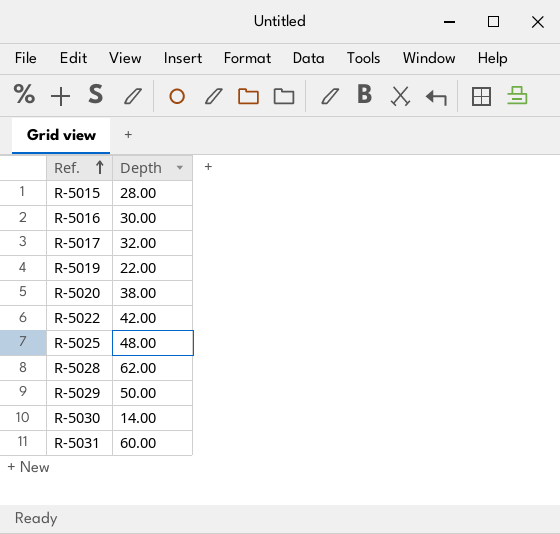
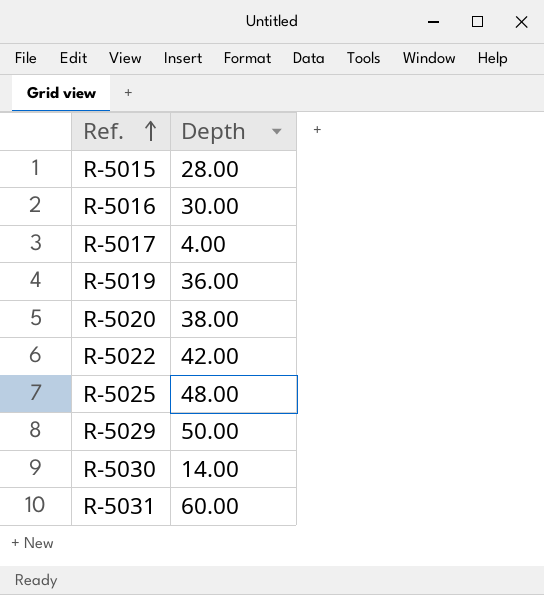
row R-5028: 62.00 -> none
R-5017 | Depth: 32.00 -> 4.00
R-5019 | Depth: 22.00 -> 36.00

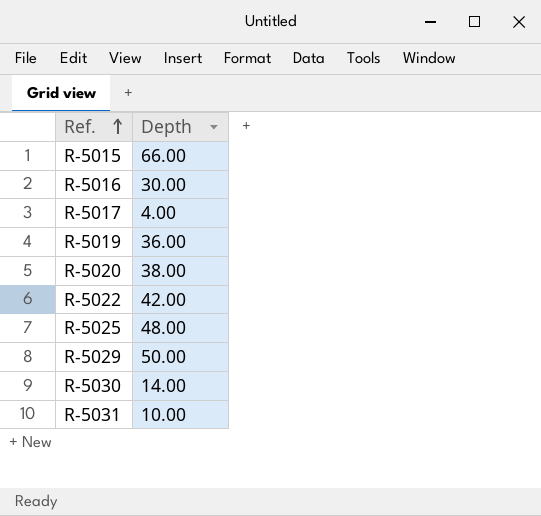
R-5015 | Depth: 28.00 -> 66.00
R-5031 | Depth: 60.00 -> 10.00

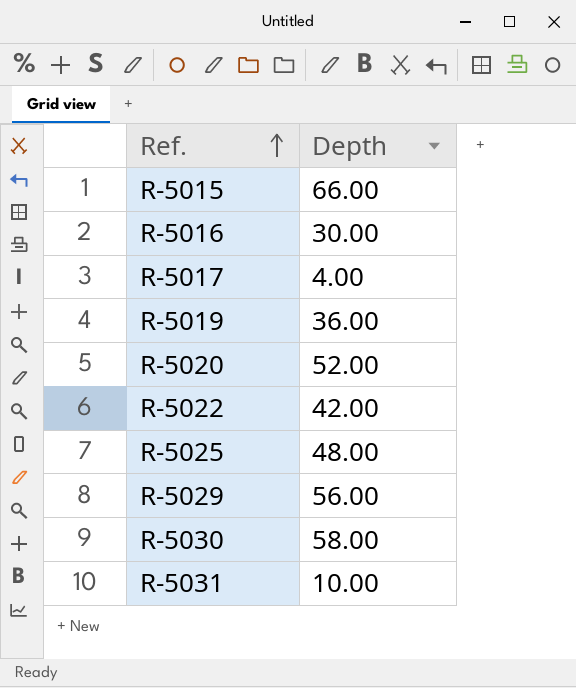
R-5020 | Depth: 38.00 -> 52.00
R-5029 | Depth: 50.00 -> 56.00
R-5030 | Depth: 14.00 -> 58.00

